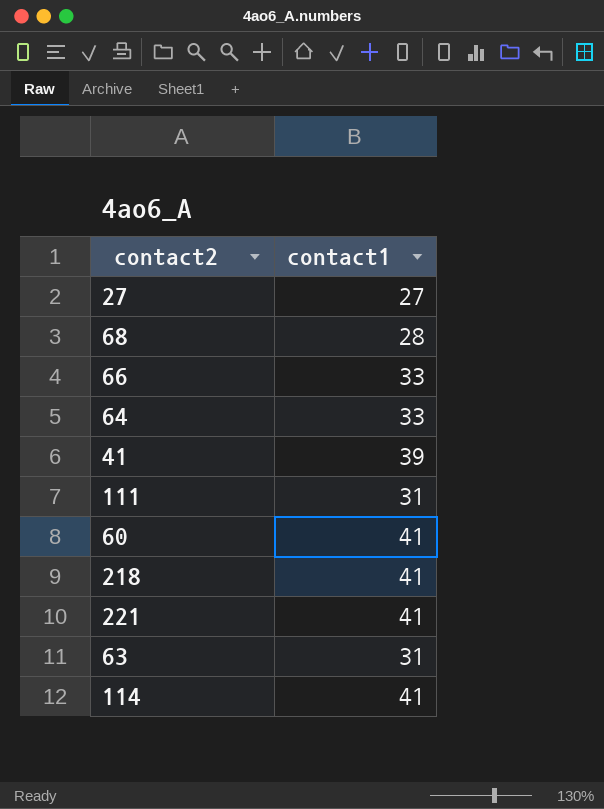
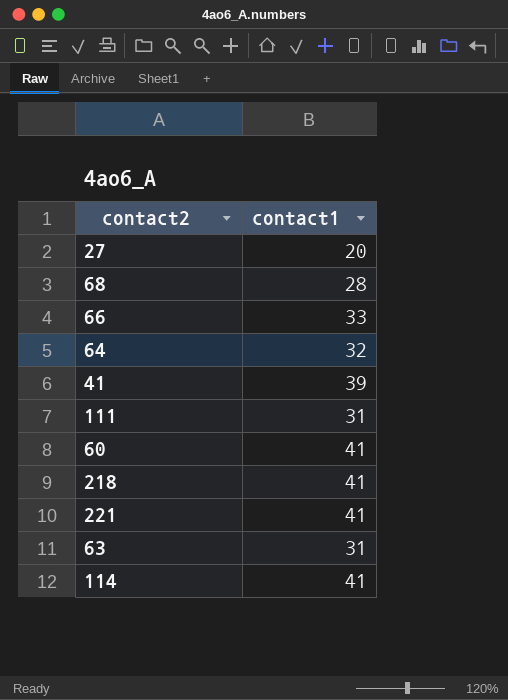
27 | contact1: 27 -> 20
64 | contact1: 33 -> 32

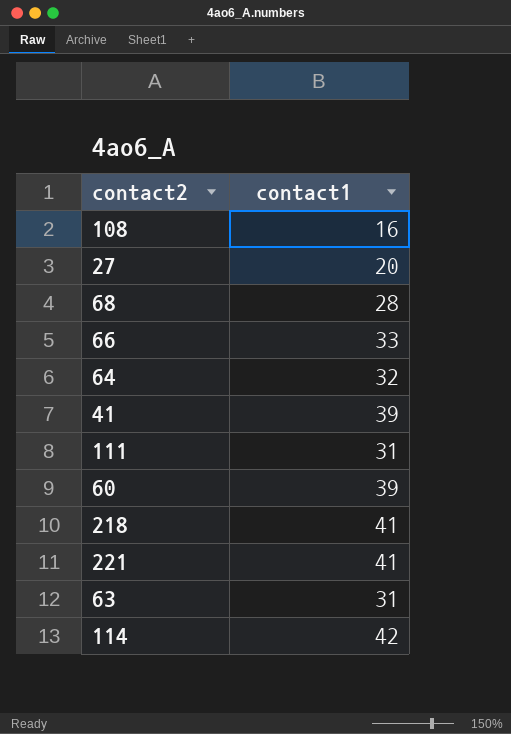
row 108: none -> 16
60 | contact1: 41 -> 39
114 | contact1: 41 -> 42

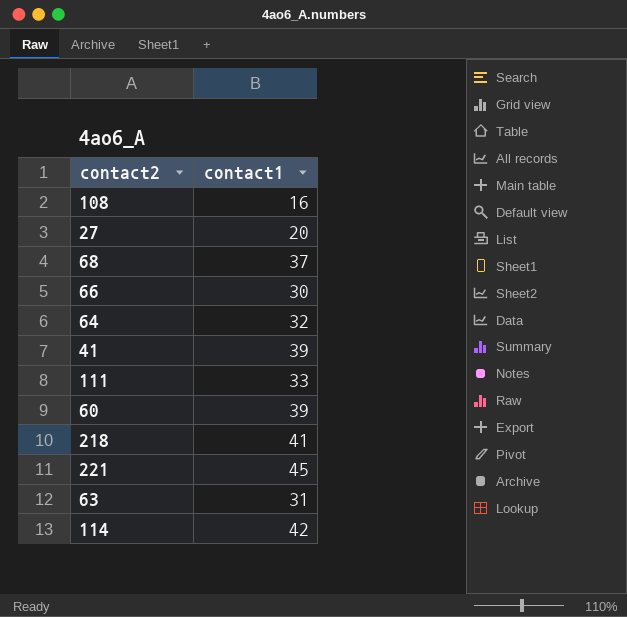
68 | contact1: 28 -> 37
66 | contact1: 33 -> 30
111 | contact1: 31 -> 33
221 | contact1: 41 -> 45

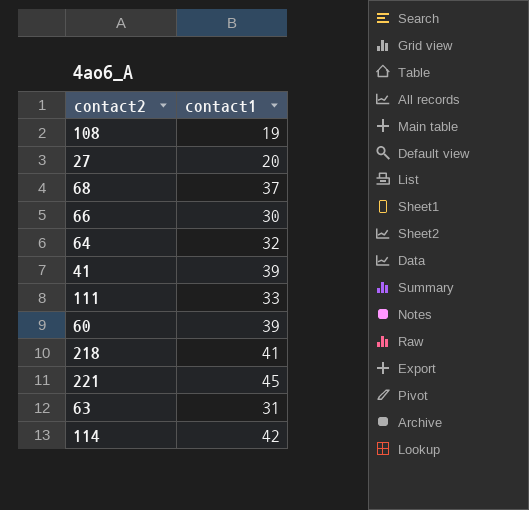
108 | contact1: 16 -> 19

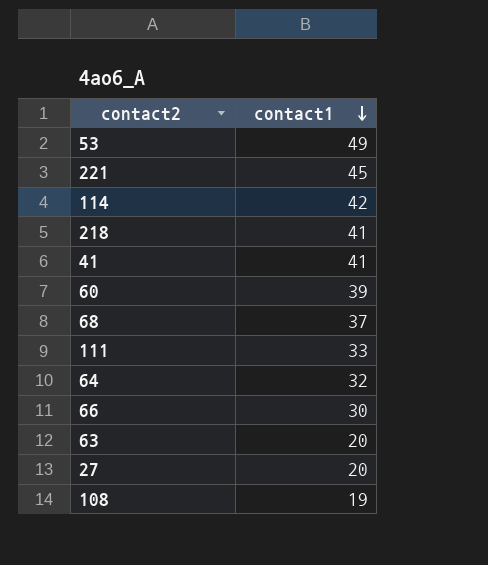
row order: none -> contact1 descending
row 53: none -> 49
41 | contact1: 39 -> 41
63 | contact1: 31 -> 20

